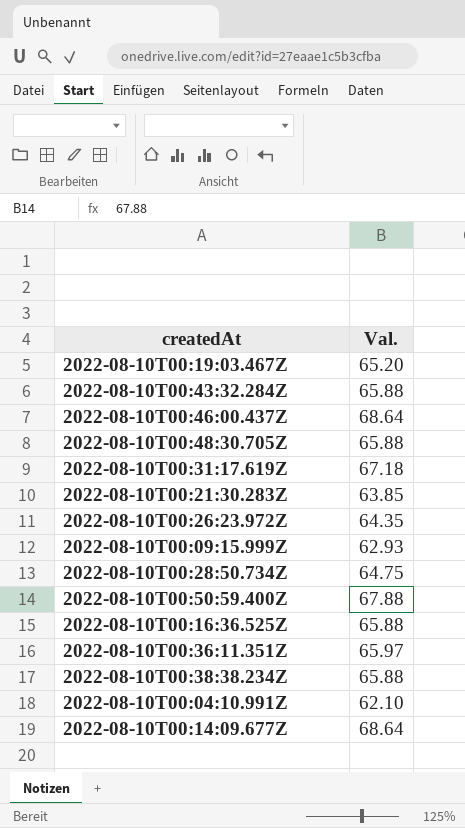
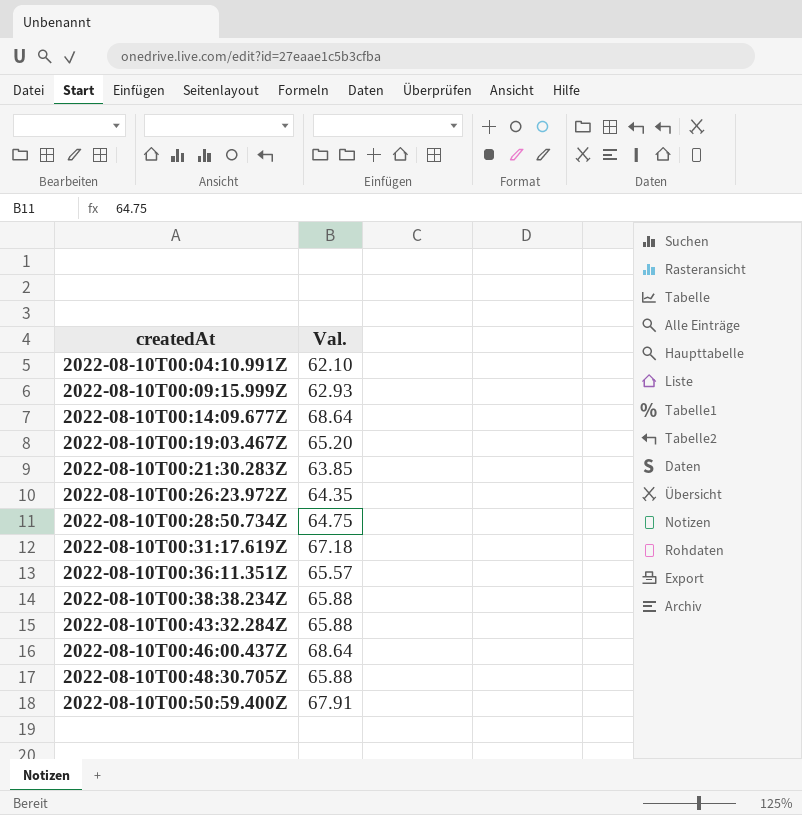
row order: none -> createdAt ascending
row 2022-08-10T00:16:36.525Z: 65.88 -> none
2022-08-10T00:36:11.351Z | Val.: 65.97 -> 65.57
2022-08-10T00:50:59.400Z | Val.: 67.88 -> 67.91

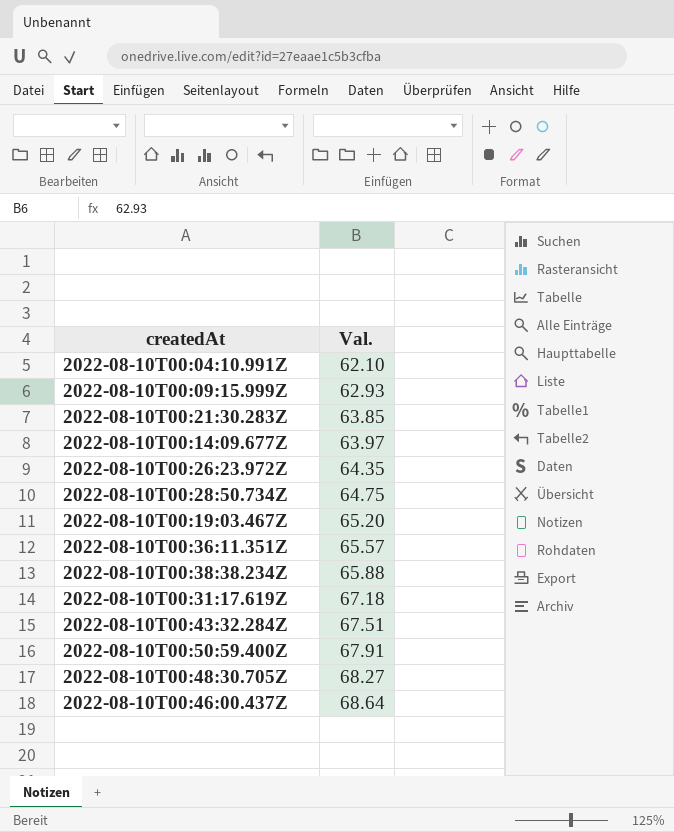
row order: createdAt ascending -> Val. ascending
2022-08-10T00:14:09.677Z | Val.: 68.64 -> 63.97
2022-08-10T00:43:32.284Z | Val.: 65.88 -> 67.51
2022-08-10T00:48:30.705Z | Val.: 65.88 -> 68.27

